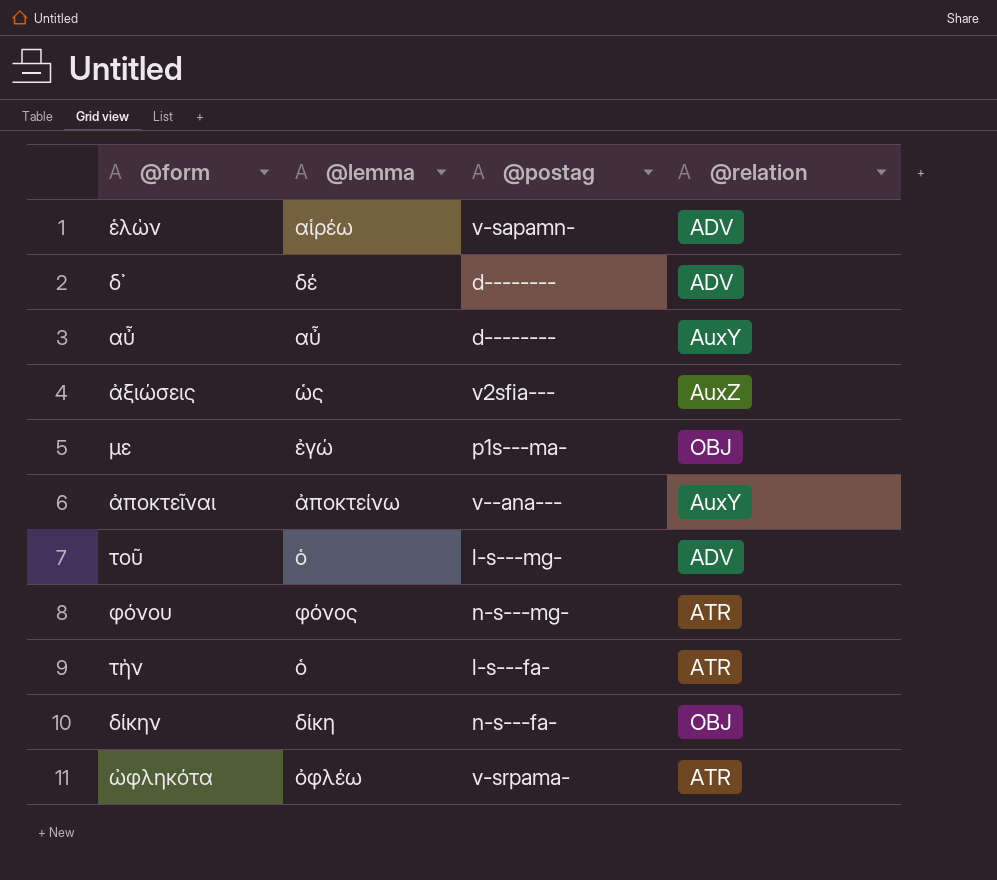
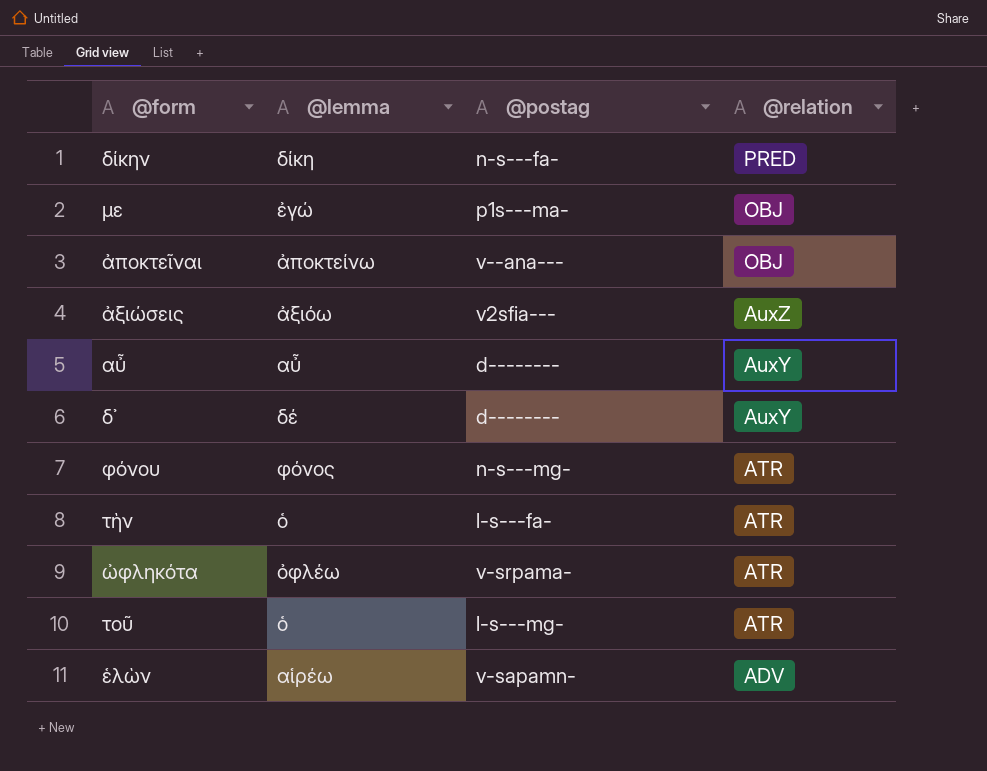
row order: none -> @relation descending
δίκην | @relation: OBJ -> PRED
ἀποκτεῖναι | @relation: AuxY -> OBJ
ἀξιώσεις | @lemma: ὡς -> ἀξιόω
δ᾽ | @relation: ADV -> AuxY
τοῦ | @relation: ADV -> ATR

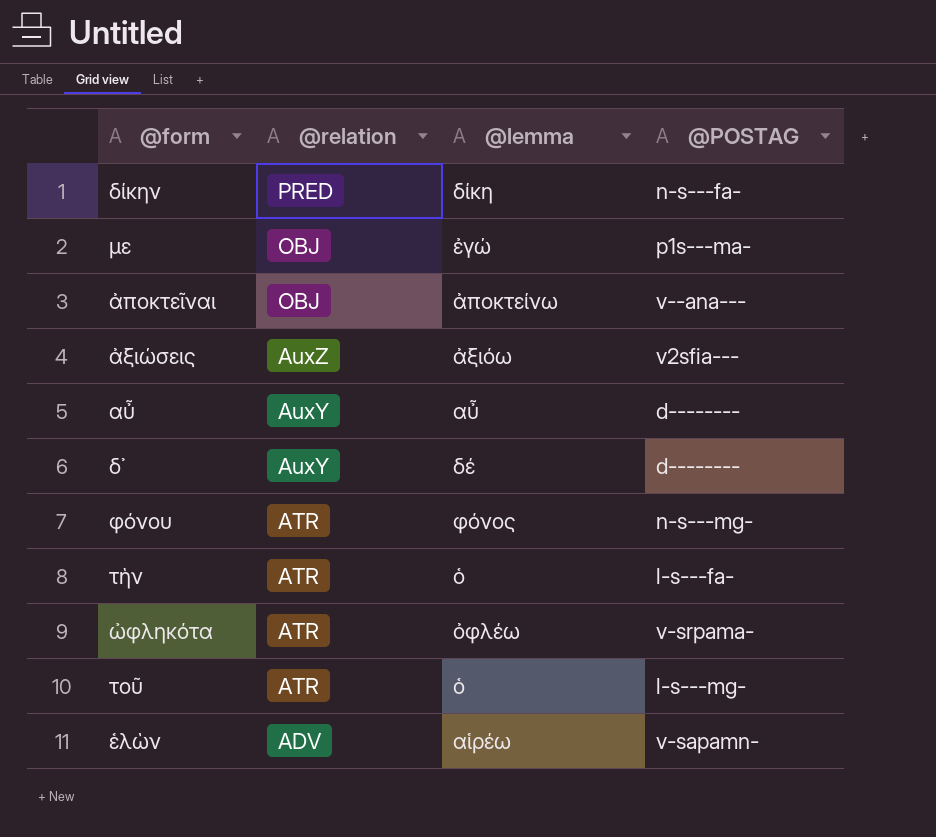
column @relation | position: 4 -> 2
column name: @postag -> @POSTAG

